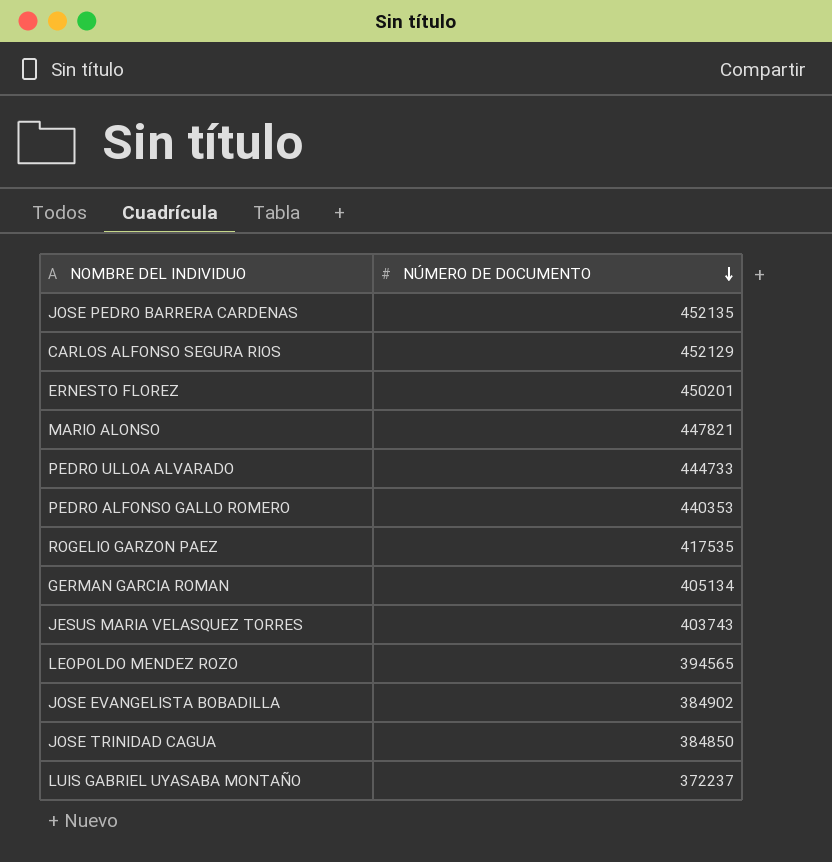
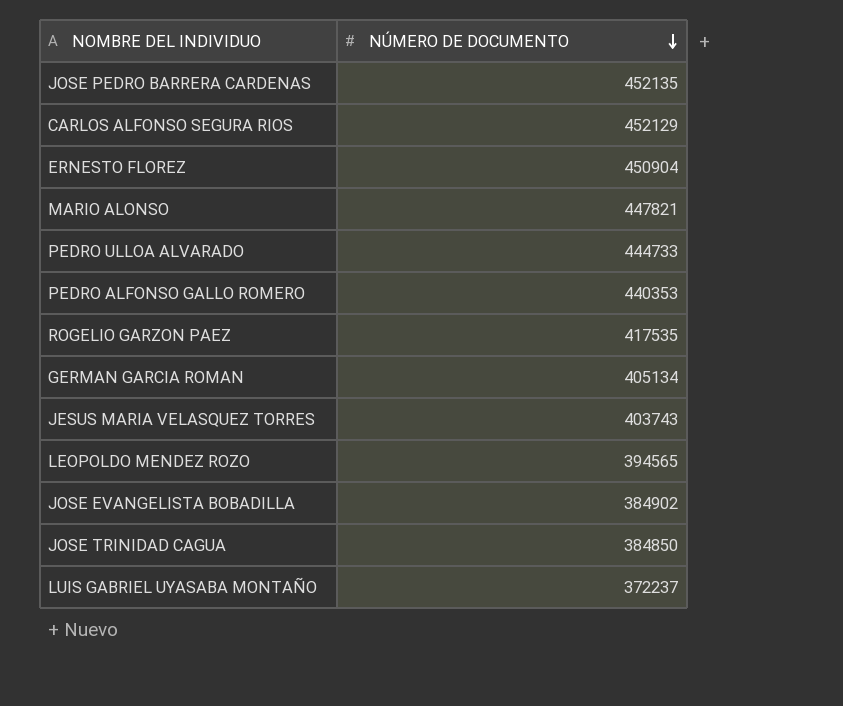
ERNESTO FLOREZ | NÚMERO DE DOCUMENTO: 450201 -> 450904

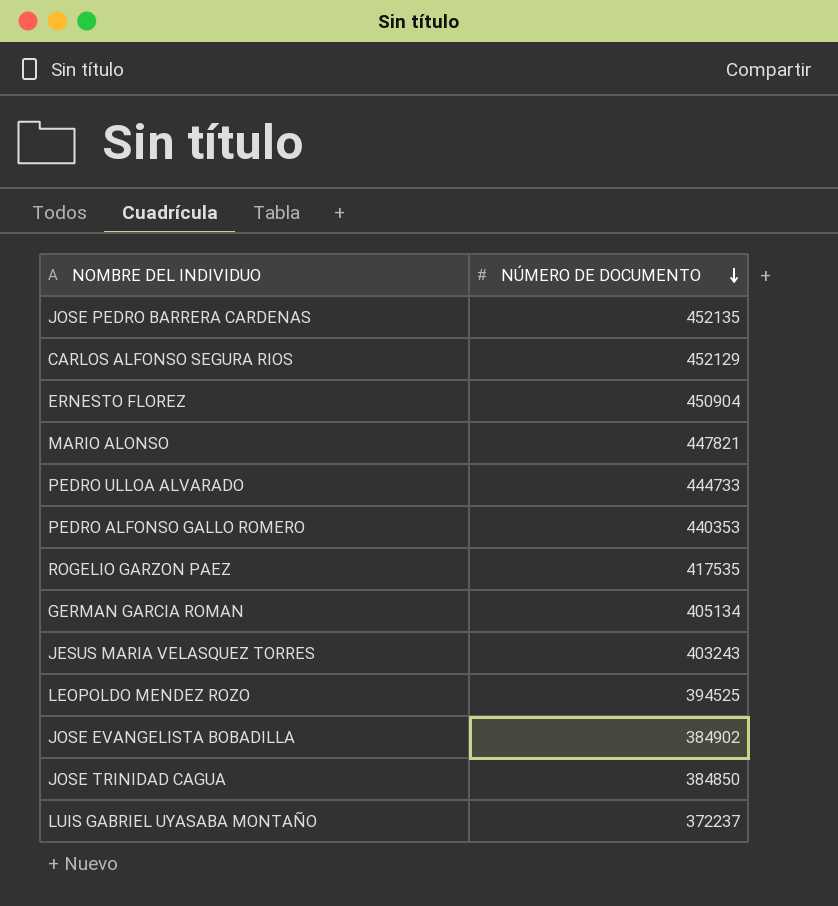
JESUS MARIA VELASQUEZ TORRES | NÚMERO DE DOCUMENTO: 403743 -> 403243
LEOPOLDO MENDEZ ROZO | NÚMERO DE DOCUMENTO: 394565 -> 394525

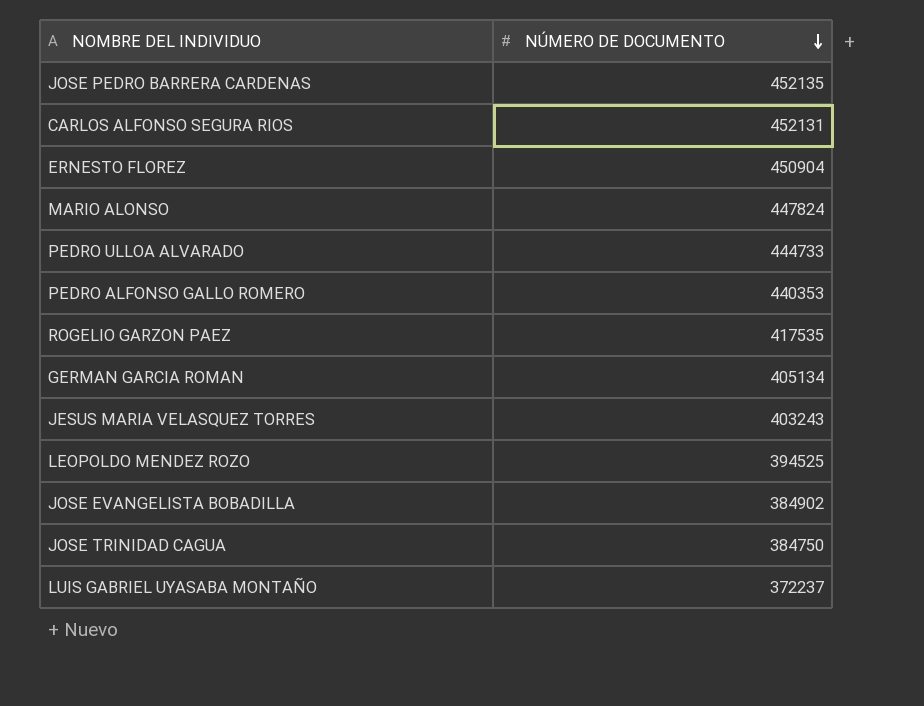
CARLOS ALFONSO SEGURA RIOS | NÚMERO DE DOCUMENTO: 452129 -> 452131
MARIO ALONSO | NÚMERO DE DOCUMENTO: 447821 -> 447824
JOSE TRINIDAD CAGUA | NÚMERO DE DOCUMENTO: 384850 -> 384750

